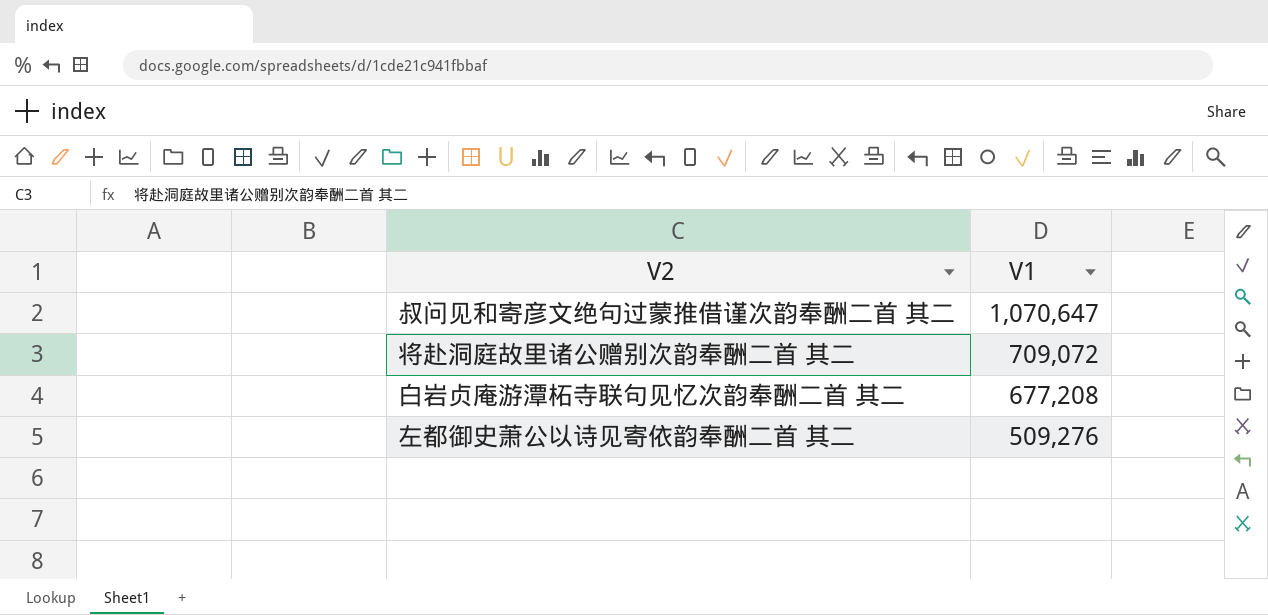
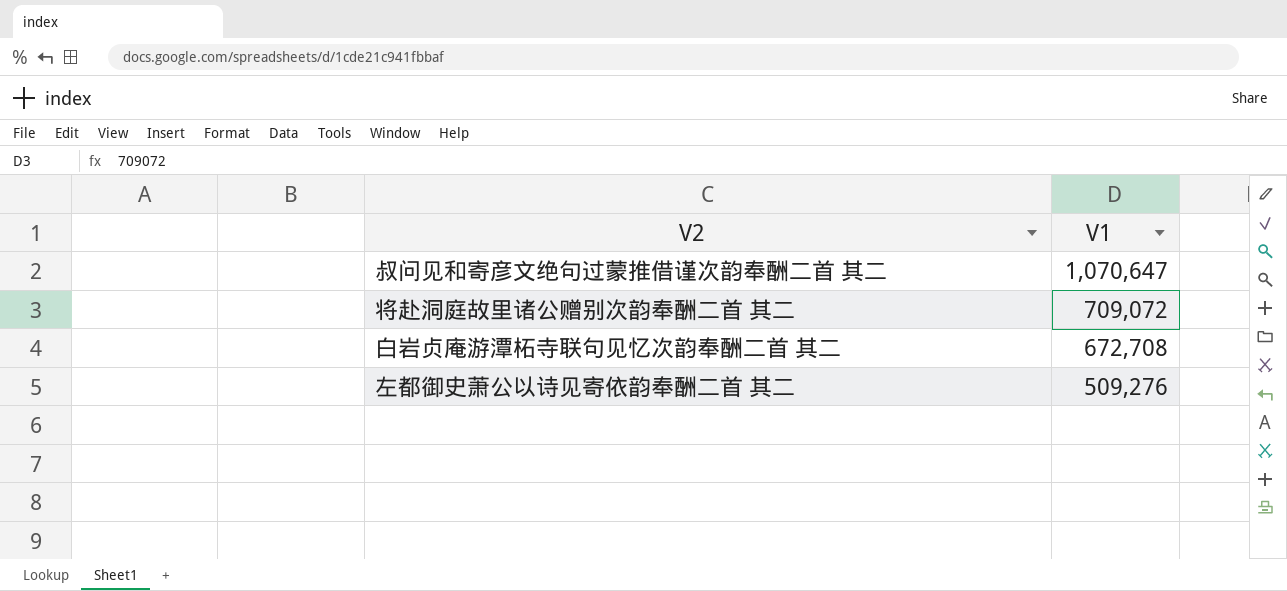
白岩贞庵游潭柘寺联句见忆次韵奉酬二首 其二 | V1: 677,208 -> 672,708

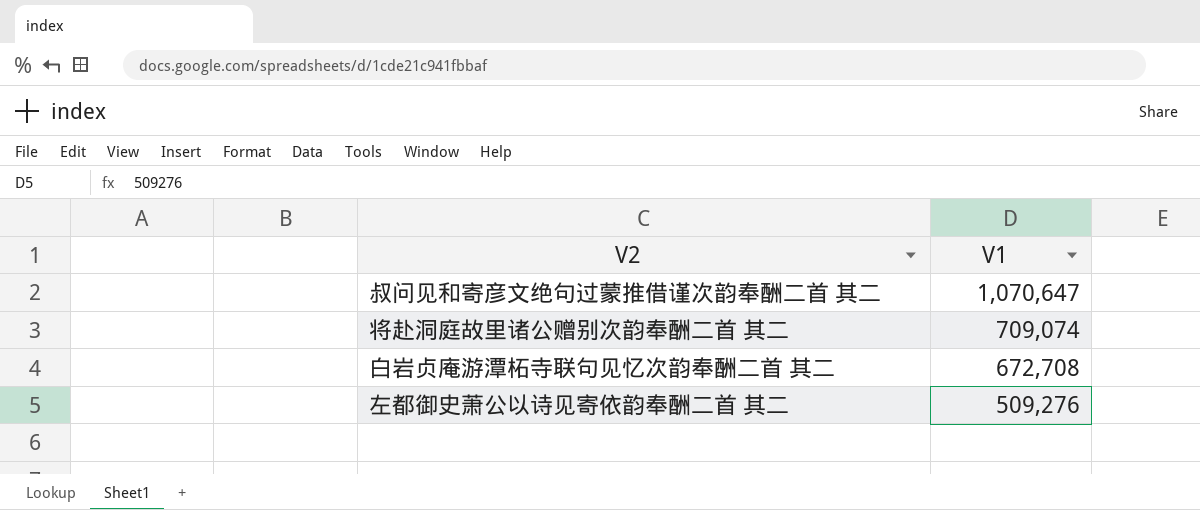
将赴洞庭故里诸公赠别次韵奉酬二首 其二 | V1: 709,072 -> 709,074

